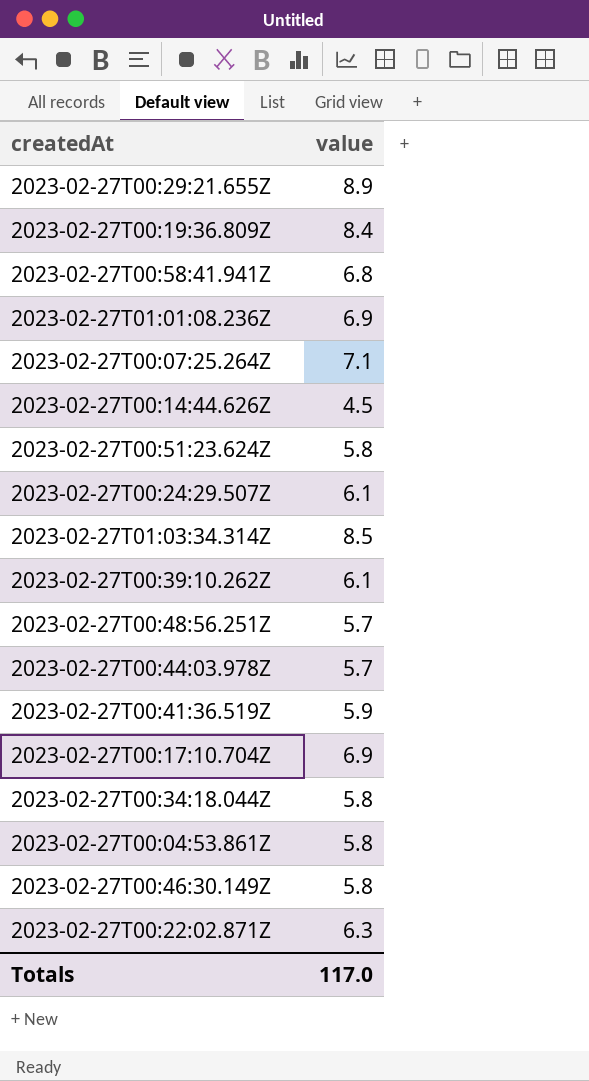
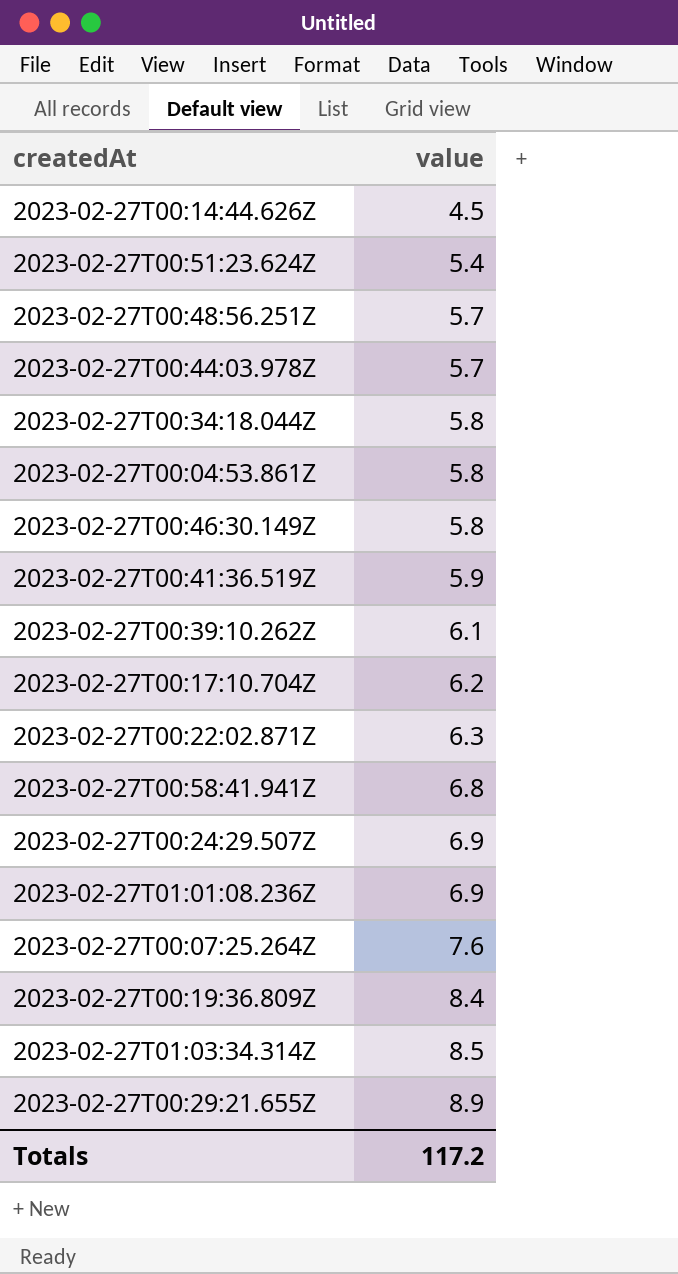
row order: none -> value ascending
2023-02-27T00:51:23.624Z | value: 5.8 -> 5.4
2023-02-27T00:17:10.704Z | value: 6.9 -> 6.2
2023-02-27T00:24:29.507Z | value: 6.1 -> 6.9
2023-02-27T00:07:25.264Z | value: 7.1 -> 7.6
Totals | value: 117.0 -> 117.2

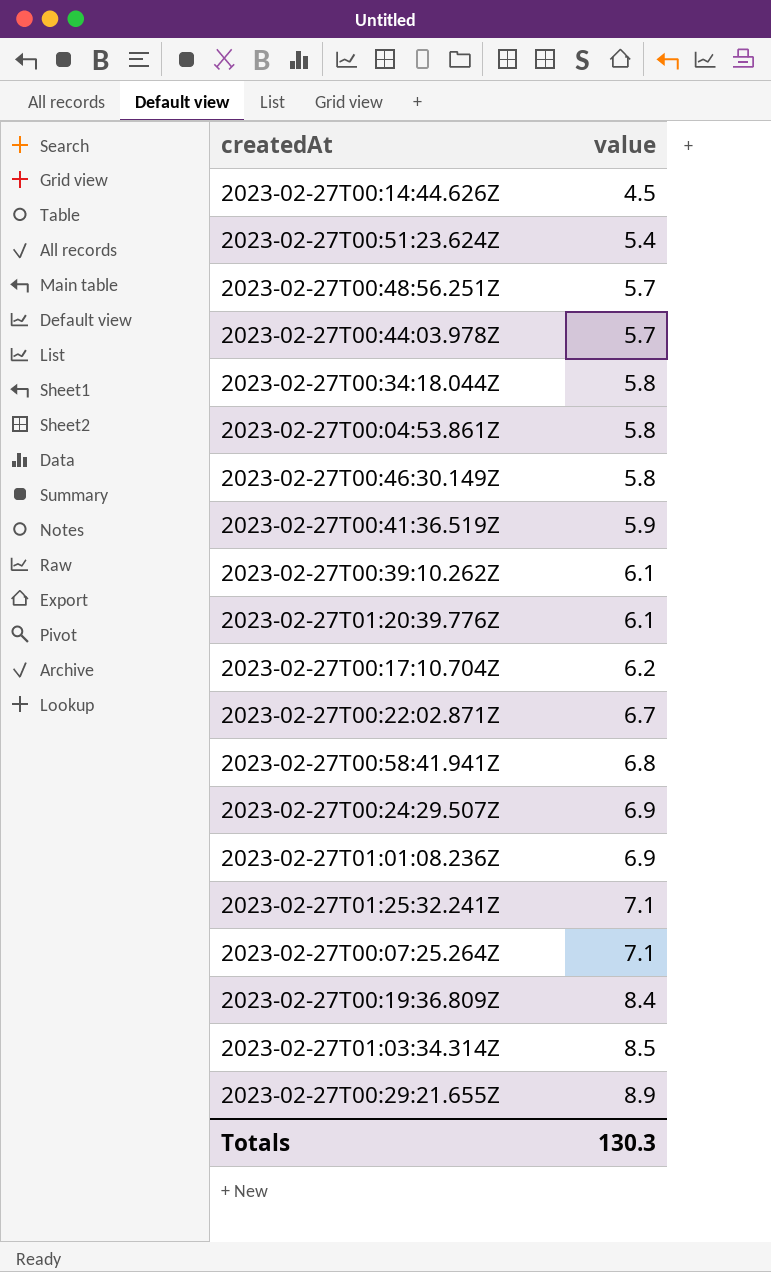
row 2023-02-27T01:20:39.776Z: none -> 6.1
2023-02-27T00:22:02.871Z | value: 6.3 -> 6.7
row 2023-02-27T01:25:32.241Z: none -> 7.1
2023-02-27T00:07:25.264Z | value: 7.6 -> 7.1
Totals | value: 117.2 -> 130.3

